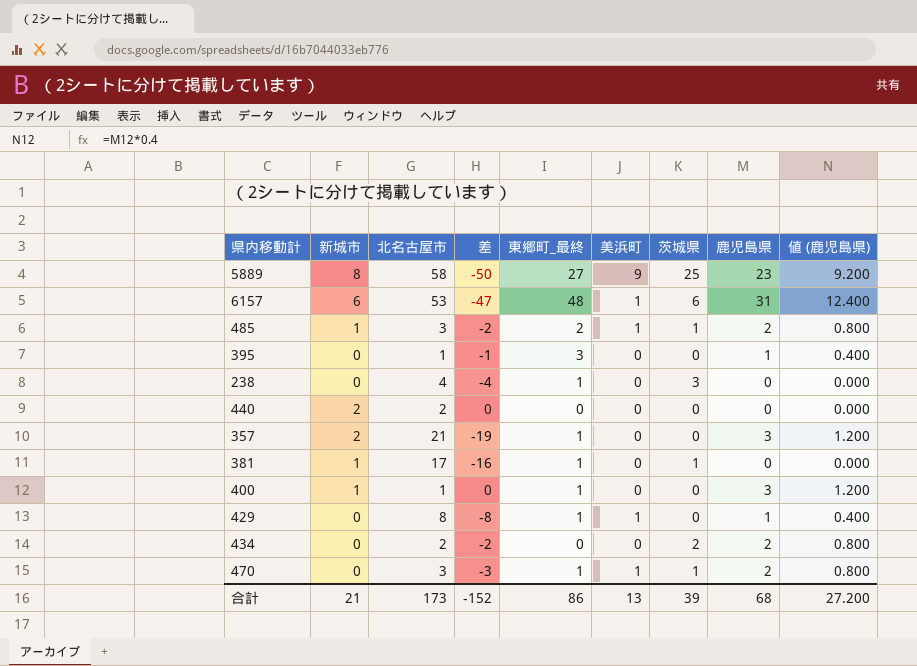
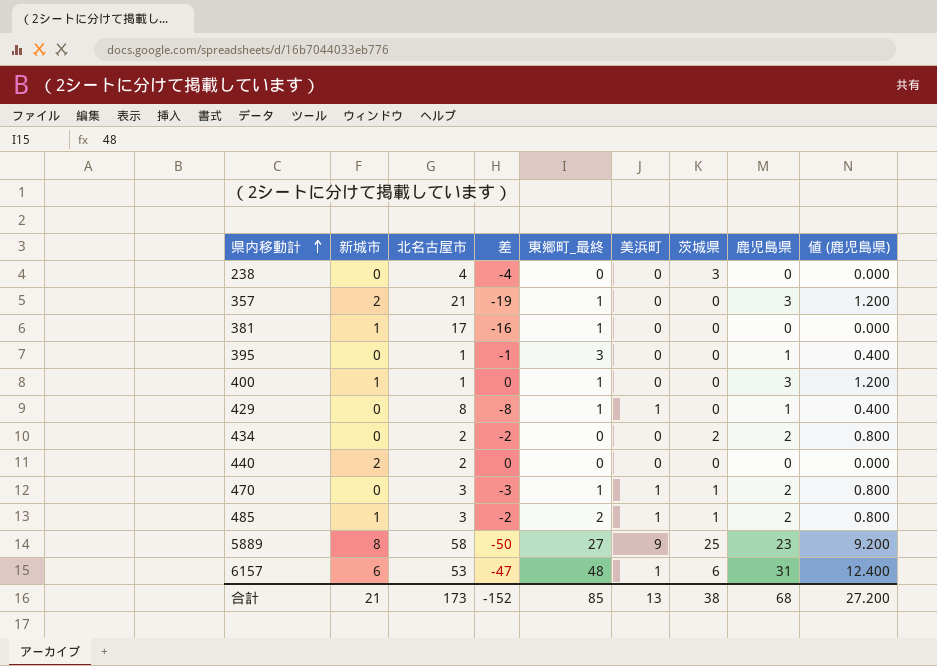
row order: none -> 県内移動計 ascending
238 | 東郷町_最終: 1 -> 0
381 | 茨城県: 1 -> 0
合計 | 東郷町_最終: 86 -> 85
合計 | 茨城県: 39 -> 38

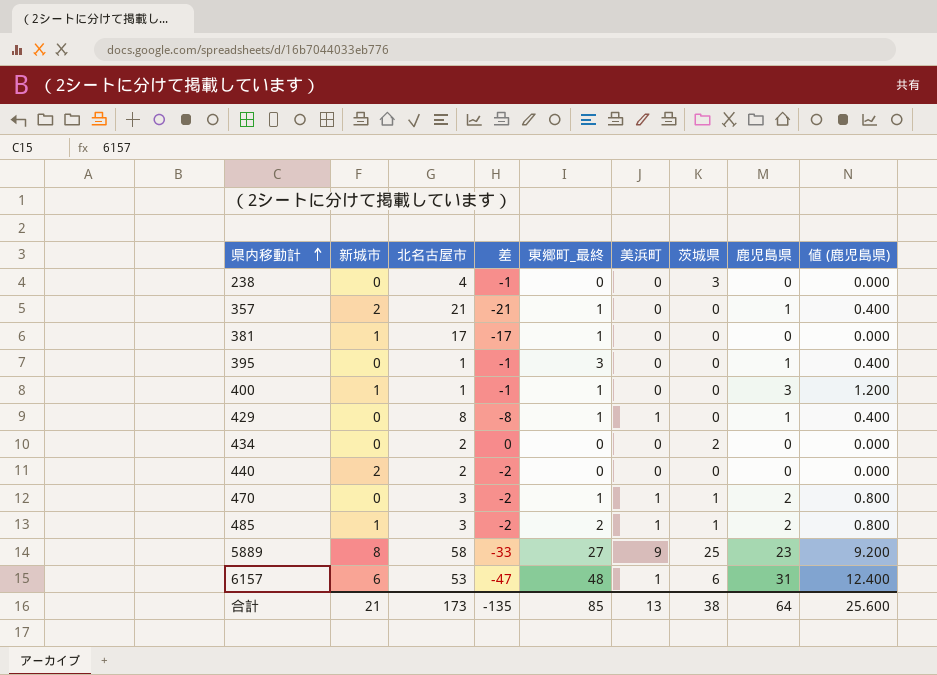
column 差 | formula: [新城市] - [北名古屋市] -> [茨城県] - [北名古屋市]
357 | 鹿児島県: 3 -> 1
357 | 値 (鹿児島県): 1.200 -> 0.400
434 | 鹿児島県: 2 -> 0
434 | 値 (鹿児島県): 0.800 -> 0.000
合計 | 差: -152 -> -135
合計 | 鹿児島県: 68 -> 64
合計 | 値 (鹿児島県): 27.200 -> 25.600

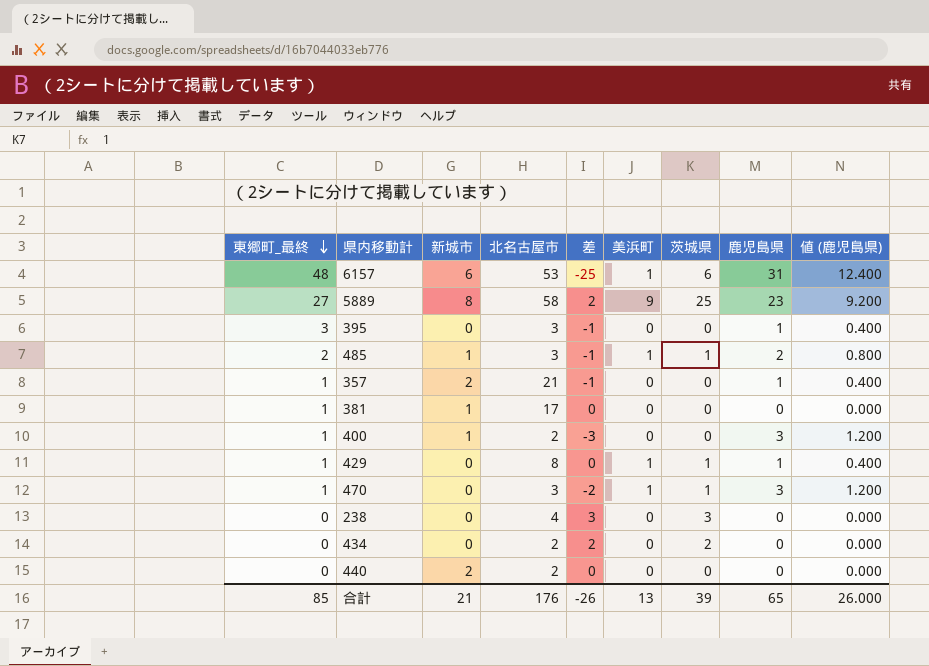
row order: 県内移動計 ascending -> 東郷町_最終 descending
column 東郷町_最終 | position: 5 -> 1
column 差 | formula: [茨城県] - [北名古屋市] -> [茨城県] - [鹿児島県]
395 | 北名古屋市: 1 -> 3
400 | 北名古屋市: 1 -> 2
429 | 茨城県: 0 -> 1
470 | 鹿児島県: 2 -> 3
470 | 値 (鹿児島県): 0.800 -> 1.200
合計 | 北名古屋市: 173 -> 176
合計 | 差: -135 -> -26
合計 | 茨城県: 38 -> 39
合計 | 鹿児島県: 64 -> 65
合計 | 値 (鹿児島県): 25.600 -> 26.000

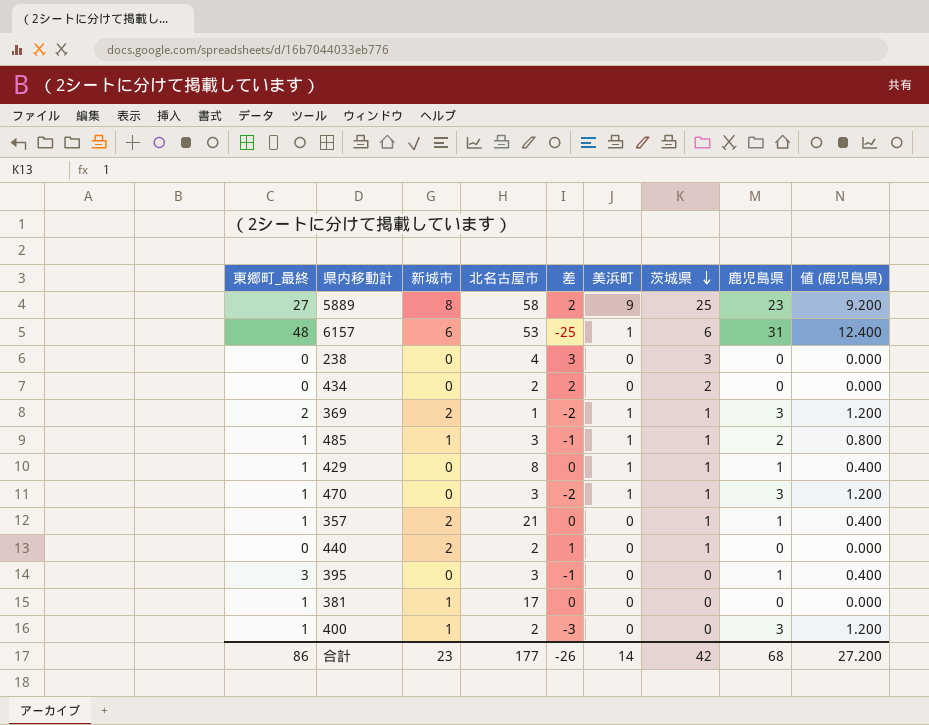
row order: 東郷町_最終 descending -> 茨城県 descending
row 369: none -> 2 | 2 | 1 | -2 | 1 | 1 | 3 | 1.200
485 | 東郷町_最終: 2 -> 1
357 | 差: -1 -> 0
357 | 茨城県: 0 -> 1
440 | 差: 0 -> 1
440 | 茨城県: 0 -> 1
合計 | 東郷町_最終: 85 -> 86
合計 | 新城市: 21 -> 23
合計 | 北名古屋市: 176 -> 177
合計 | 美浜町: 13 -> 14
合計 | 茨城県: 39 -> 42
合計 | 鹿児島県: 65 -> 68
合計 | 値 (鹿児島県): 26.000 -> 27.200

